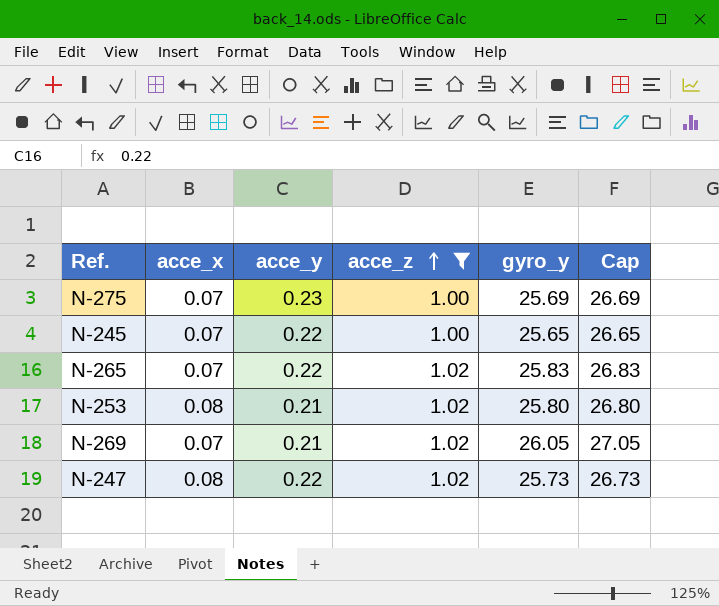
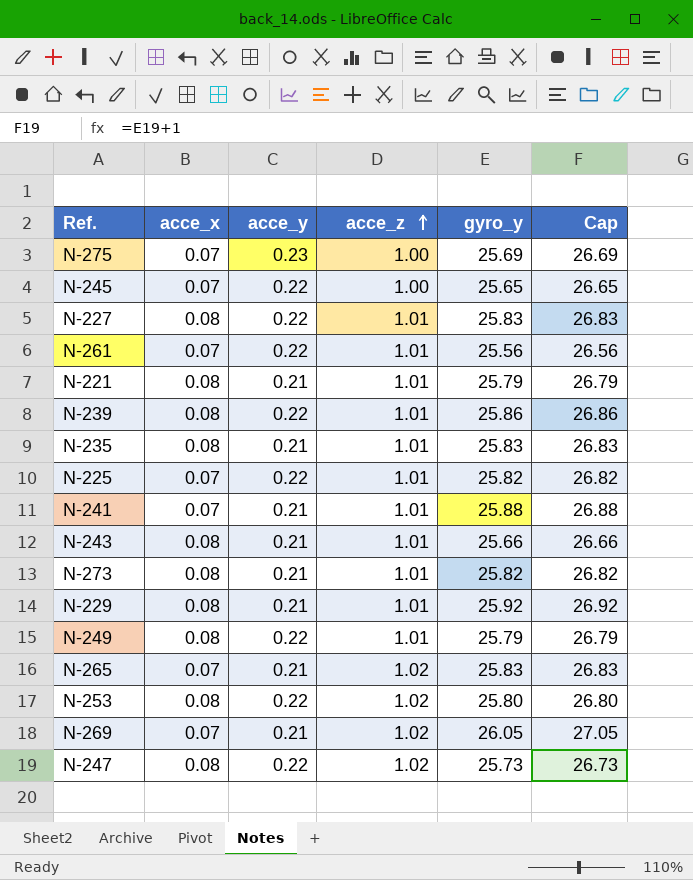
filter: acce_z != 1.01 -> none
N-265 | acce_y: 0.22 -> 0.21
N-253 | acce_y: 0.21 -> 0.22

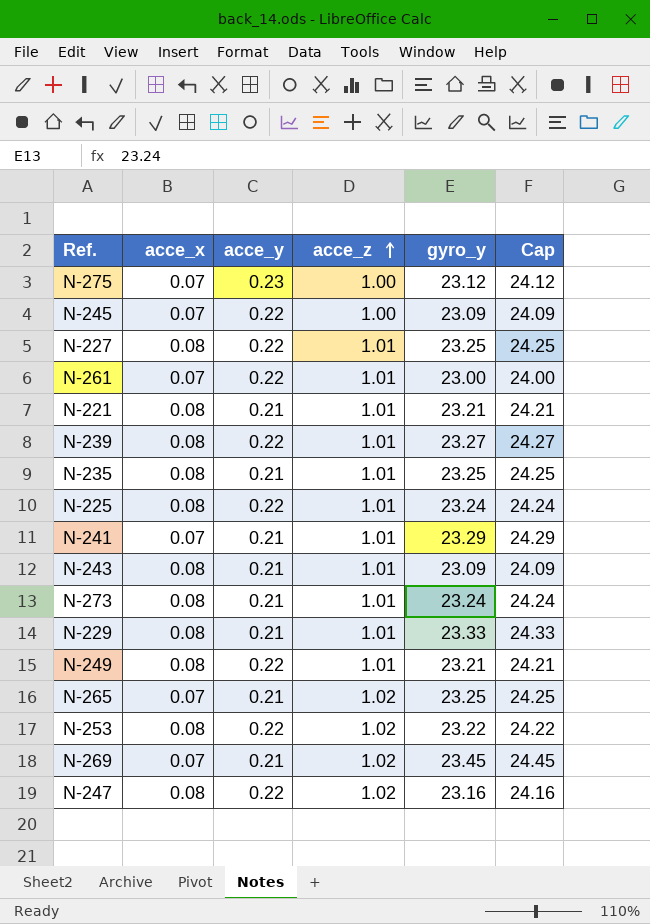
N-275 | gyro_y: 25.69 -> 23.12
N-275 | Cap: 26.69 -> 24.12
N-245 | gyro_y: 25.65 -> 23.09
N-245 | Cap: 26.65 -> 24.09
N-227 | gyro_y: 25.83 -> 23.25
N-227 | Cap: 26.83 -> 24.25
N-261 | gyro_y: 25.56 -> 23.00
N-261 | Cap: 26.56 -> 24.00
N-221 | gyro_y: 25.79 -> 23.21
N-221 | Cap: 26.79 -> 24.21
N-239 | gyro_y: 25.86 -> 23.27
N-239 | Cap: 26.86 -> 24.27
N-235 | gyro_y: 25.83 -> 23.25
N-235 | Cap: 26.83 -> 24.25
N-225 | acce_x: 0.07 -> 0.08
N-225 | gyro_y: 25.82 -> 23.24
N-225 | Cap: 26.82 -> 24.24
N-241 | gyro_y: 25.88 -> 23.29
N-241 | Cap: 26.88 -> 24.29
N-243 | gyro_y: 25.66 -> 23.09
N-243 | Cap: 26.66 -> 24.09
N-273 | gyro_y: 25.82 -> 23.24
N-273 | Cap: 26.82 -> 24.24
N-229 | gyro_y: 25.92 -> 23.33
N-229 | Cap: 26.92 -> 24.33
N-249 | gyro_y: 25.79 -> 23.21
N-249 | Cap: 26.79 -> 24.21
N-265 | gyro_y: 25.83 -> 23.25
N-265 | Cap: 26.83 -> 24.25
N-253 | gyro_y: 25.80 -> 23.22
N-253 | Cap: 26.80 -> 24.22
N-269 | gyro_y: 26.05 -> 23.45
N-269 | Cap: 27.05 -> 24.45
N-247 | gyro_y: 25.73 -> 23.16
N-247 | Cap: 26.73 -> 24.16

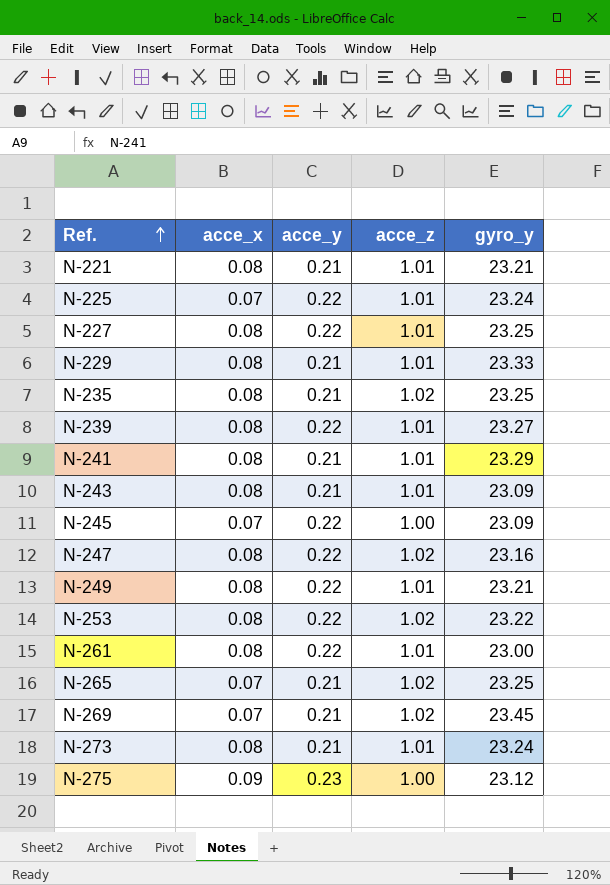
row order: acce_z ascending -> Ref. ascending
column Cap | formula: [gyro_y] + 1 -> none
N-225 | acce_x: 0.08 -> 0.07
N-235 | acce_z: 1.01 -> 1.02
N-241 | acce_x: 0.07 -> 0.08
N-261 | acce_x: 0.07 -> 0.08
N-275 | acce_x: 0.07 -> 0.09

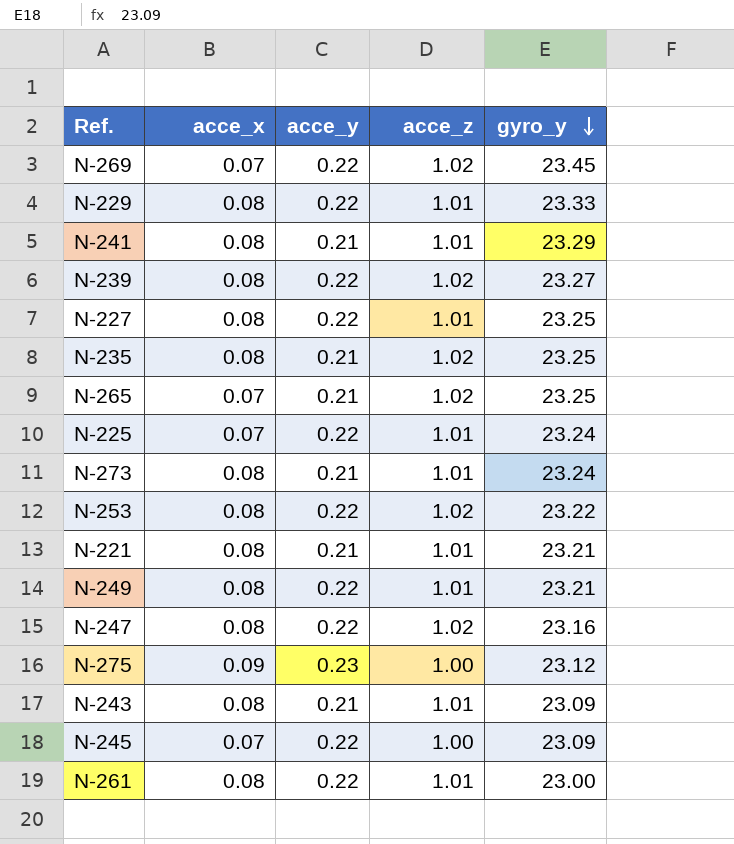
row order: Ref. ascending -> gyro_y descending
N-269 | acce_y: 0.21 -> 0.22
N-229 | acce_y: 0.21 -> 0.22
N-239 | acce_z: 1.01 -> 1.02

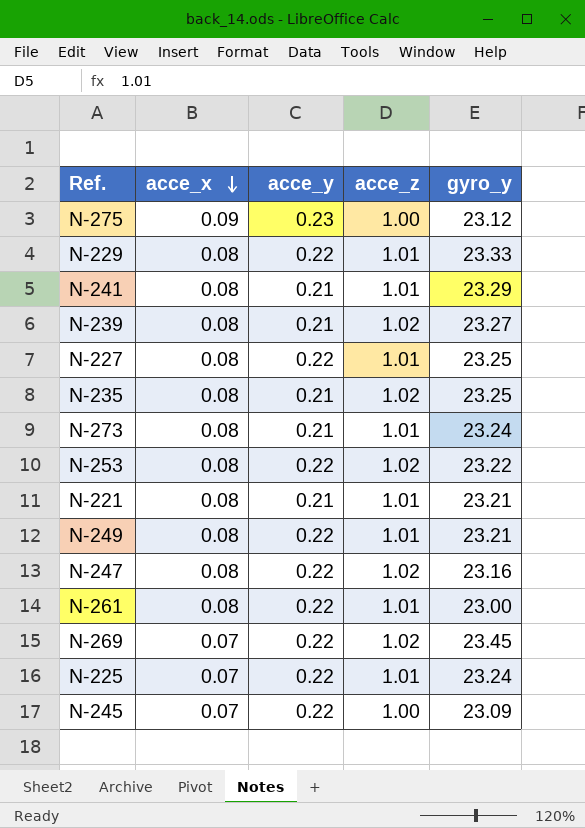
row order: gyro_y descending -> acce_x descending
row N-265: 0.07 | 0.21 | 1.02 | 23.25 -> none
row N-243: 0.08 | 0.21 | 1.01 | 23.09 -> none
N-239 | acce_y: 0.22 -> 0.21

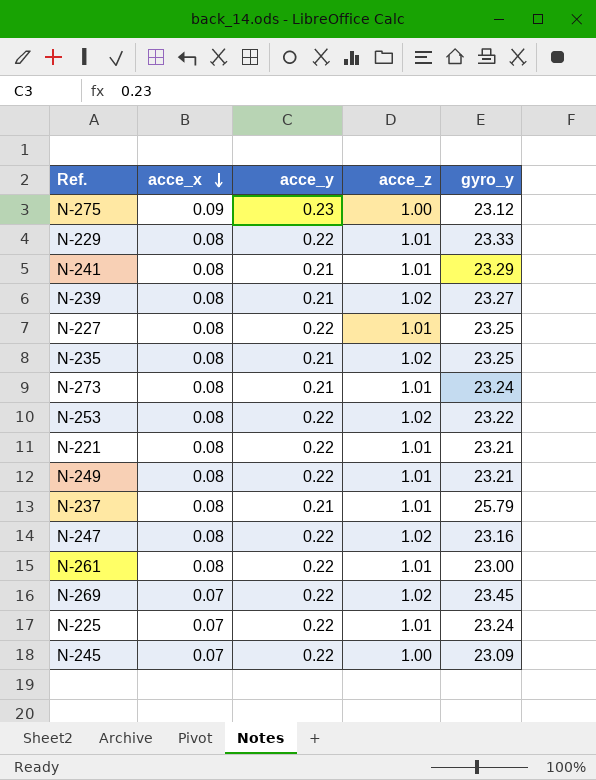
N-221 | acce_y: 0.21 -> 0.22
row N-237: none -> 0.08 | 0.21 | 1.01 | 25.79

